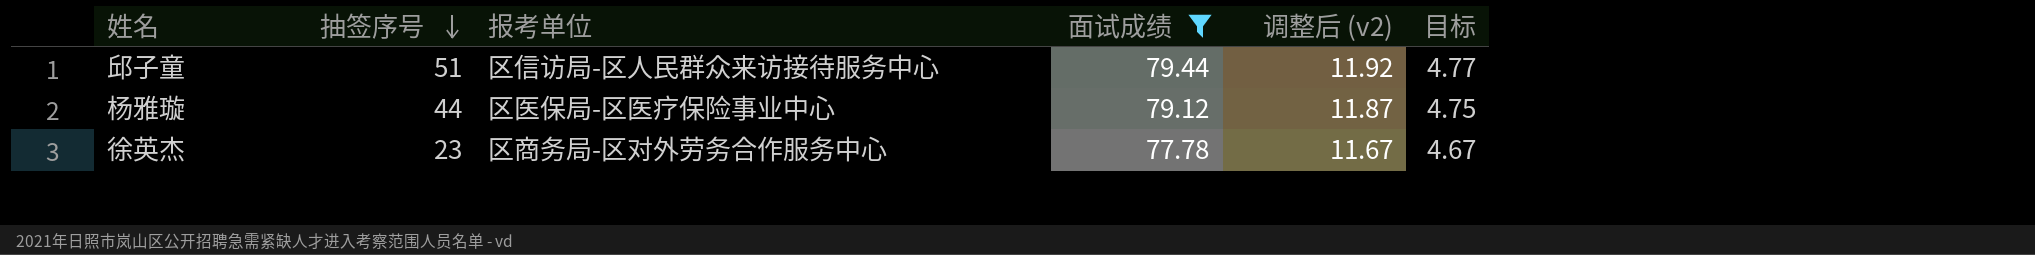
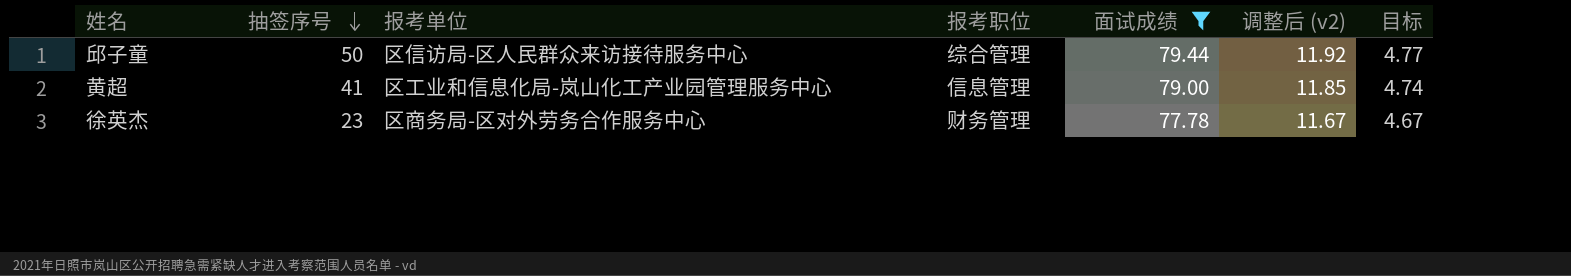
column 报考职位 | position: none -> 4
row 杨雅璇: 44 | 区医保局-区医疗保险事业中心 | 79.12 | 11.87 | 4.75 -> none
邱子童 | 抽签序号: 51 -> 50
row 黄超: none -> 41 | 区工业和信息化局-岚山化工产业园管理服务中心 | 信息管理 | 79.00 | 11.85 | 4.74

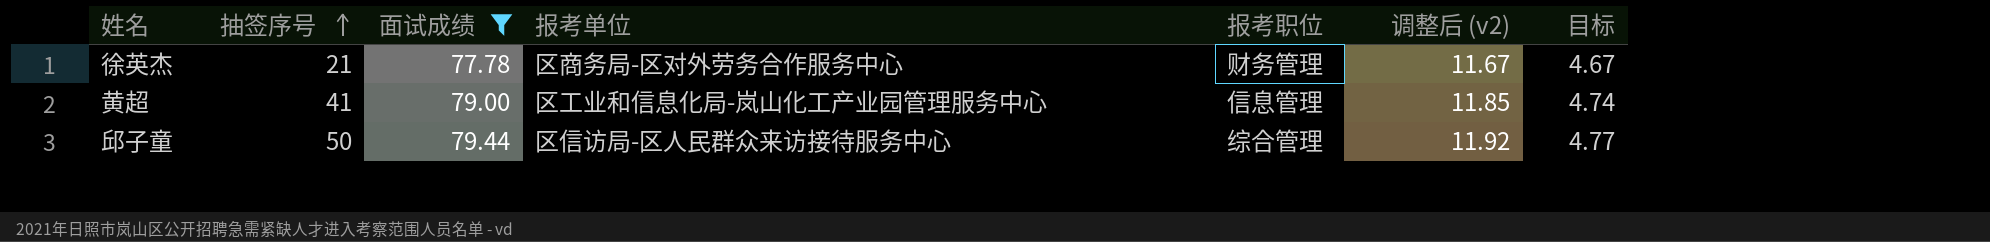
row order: 抽签序号 descending -> 抽签序号 ascending
column 面试成绩 | position: 5 -> 3
徐英杰 | 抽签序号: 23 -> 21

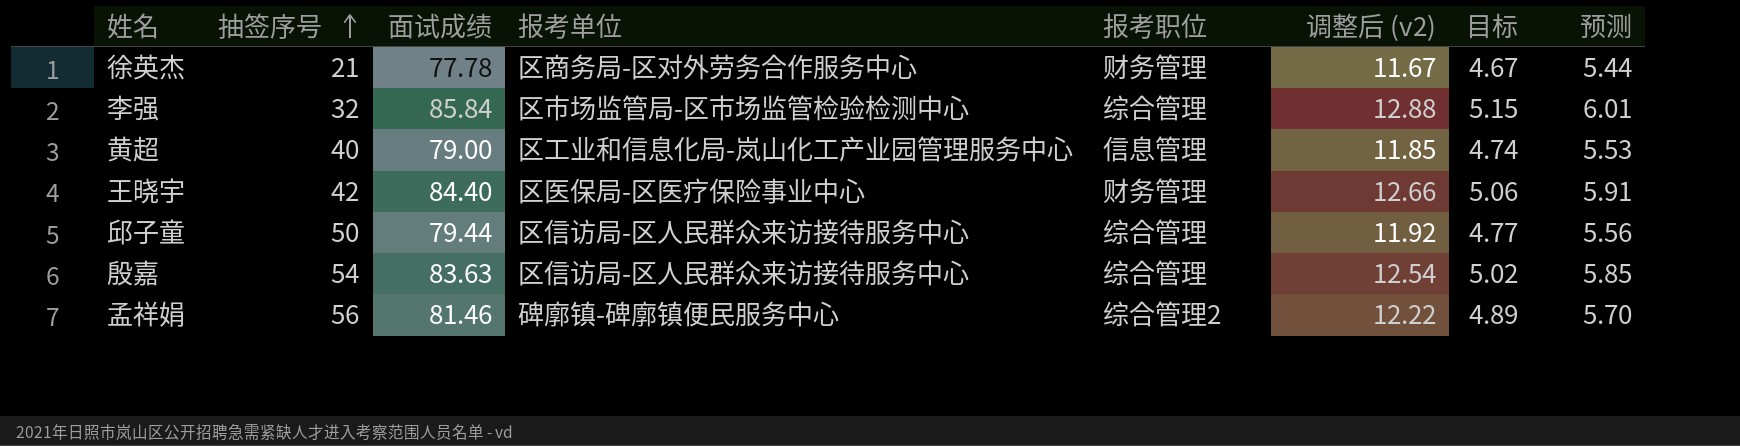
filter: 面试成绩 <= 79.44 -> none
column 预测 | formula: none -> [面试成绩] * 0.07
黄超 | 抽签序号: 41 -> 40

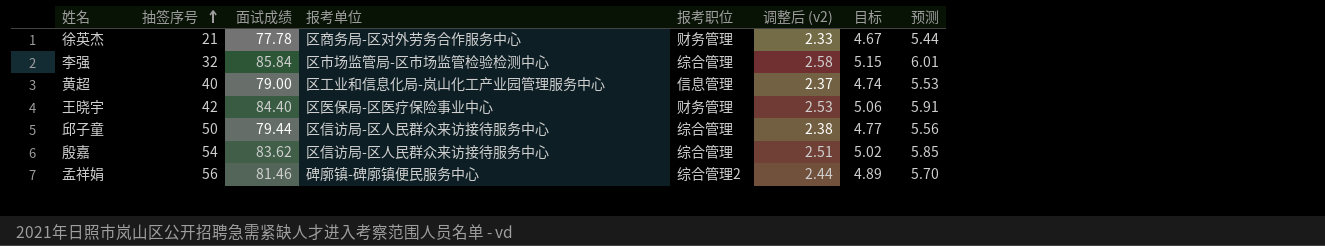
column 调整后 (v2) | formula: [面试成绩] * 0.15 -> [面试成绩] * 0.03
殷嘉 | 面试成绩: 83.63 -> 83.62

